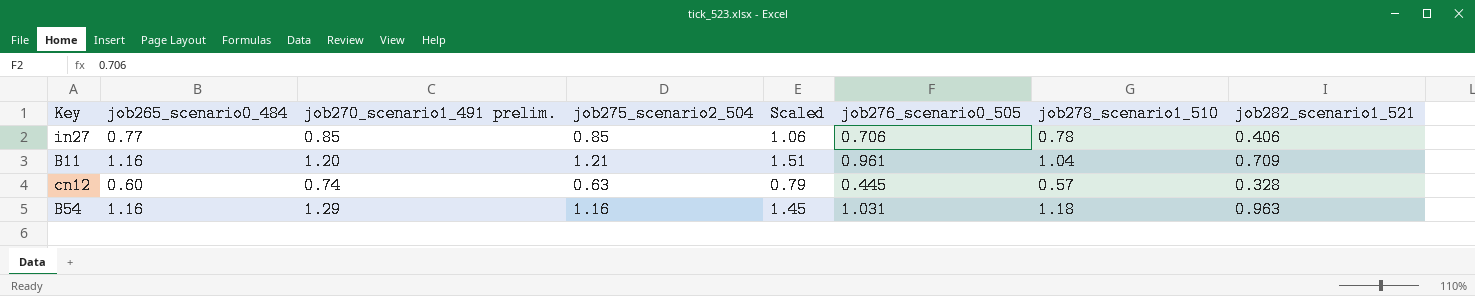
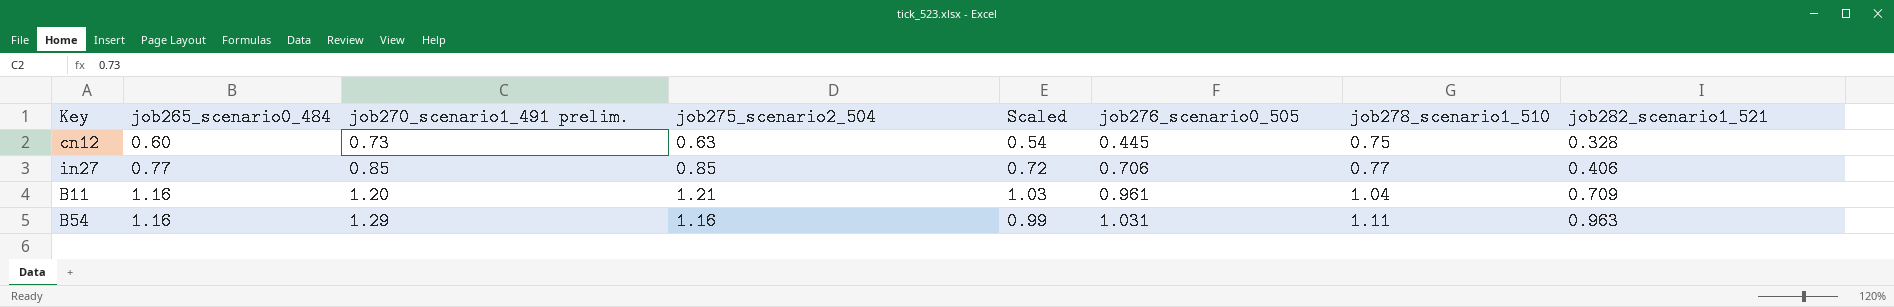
row order: none -> job265_scenario0_484 ascending
column Scaled | formula: [job275_scenario2_504] * 1.25 -> [job275_scenario2_504] * 0.85
cn12 | job270_scenario1_491 prelim.: 0.74 -> 0.73
cn12 | job278_scenario1_510: 0.57 -> 0.75
in27 | job278_scenario1_510: 0.78 -> 0.77
B54 | job278_scenario1_510: 1.18 -> 1.11

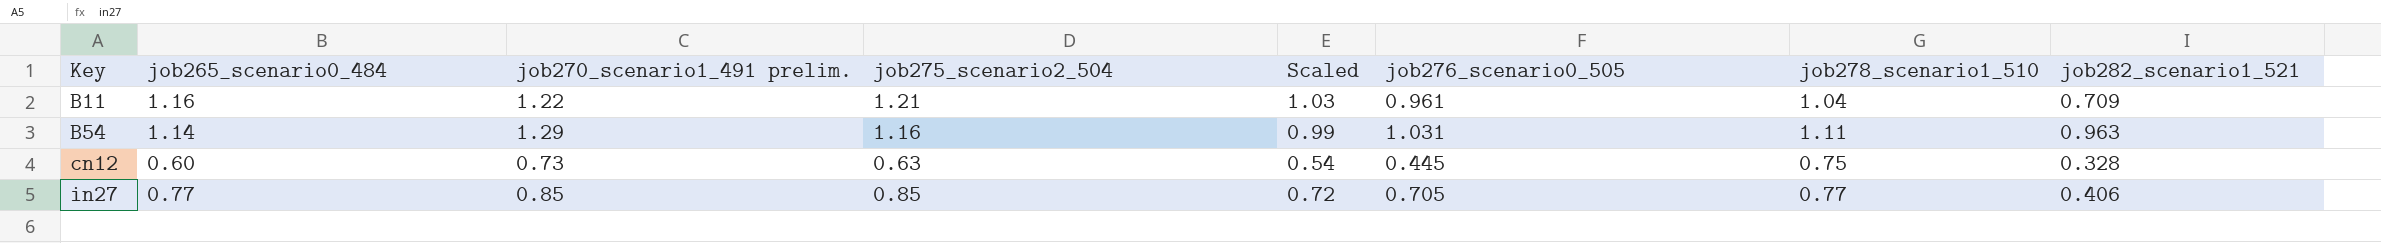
row order: job265_scenario0_484 ascending -> Key ascending
B11 | job270_scenario1_491 prelim.: 1.20 -> 1.22
B54 | job265_scenario0_484: 1.16 -> 1.14
in27 | job276_scenario0_505: 0.706 -> 0.705

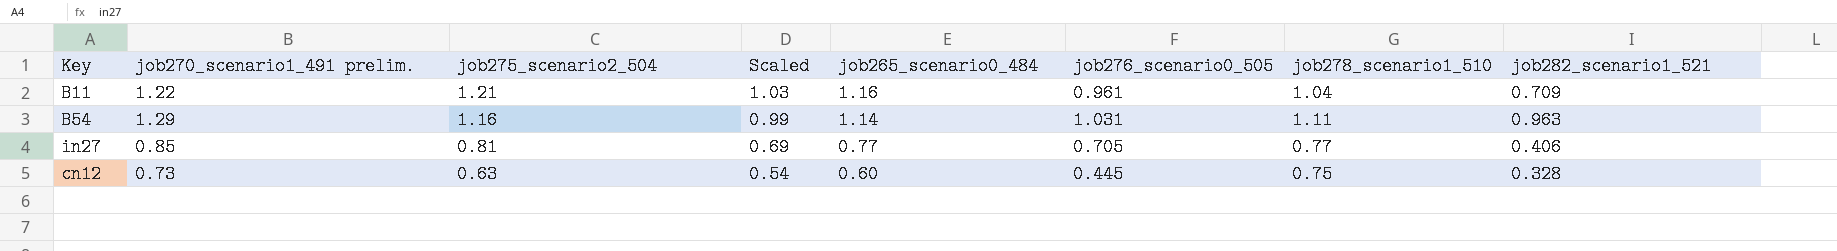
row order: Key ascending -> job275_scenario2_504 descending
column job265_scenario0_484 | position: 2 -> 5
in27 | job275_scenario2_504: 0.85 -> 0.81
in27 | Scaled: 0.72 -> 0.69

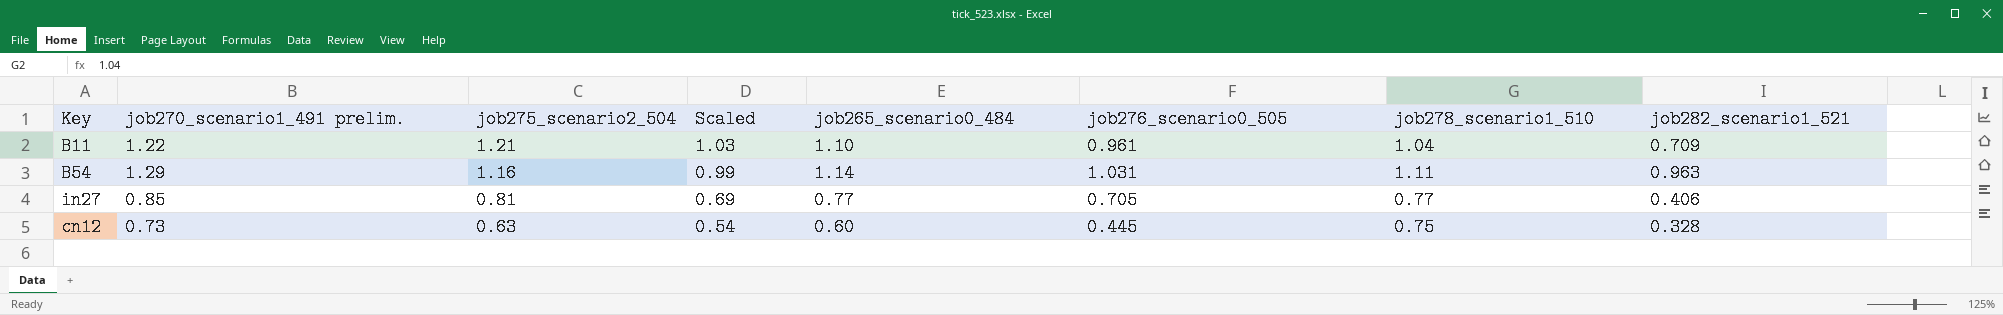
B11 | job265_scenario0_484: 1.16 -> 1.10

